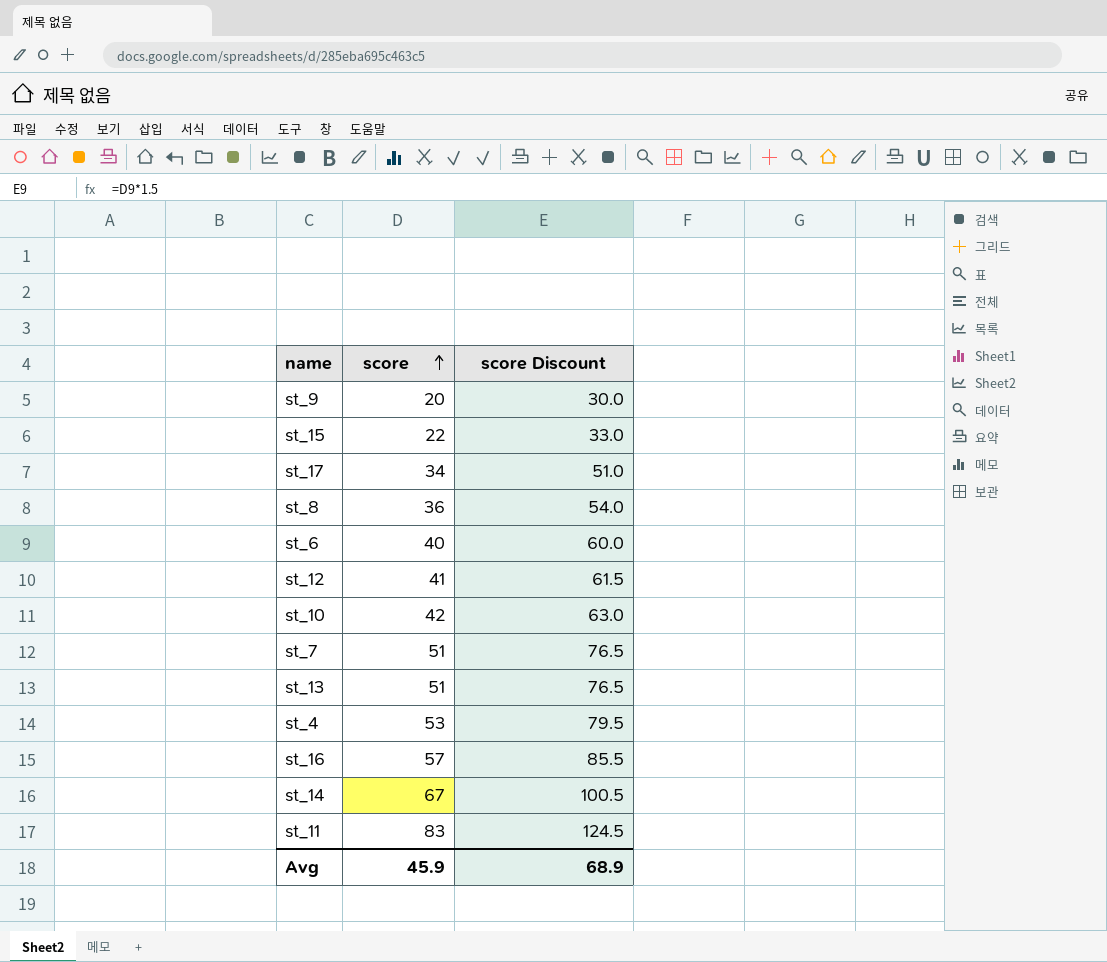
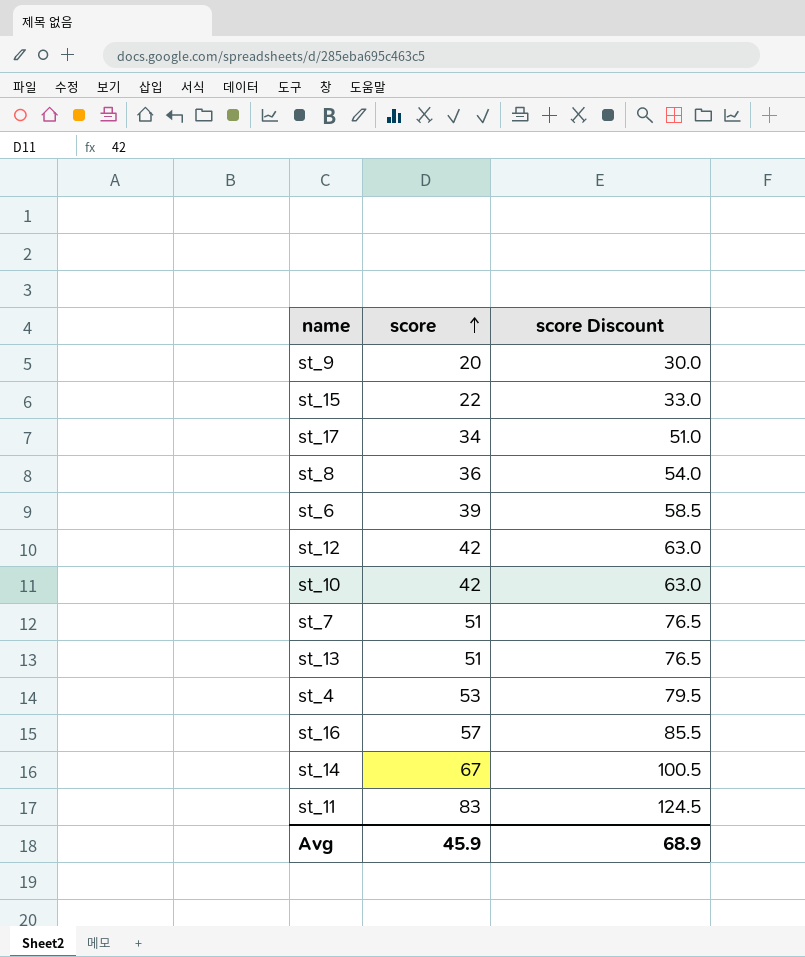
st_6 | score: 40 -> 39
st_6 | score Discount: 60.0 -> 58.5
st_12 | score: 41 -> 42
st_12 | score Discount: 61.5 -> 63.0

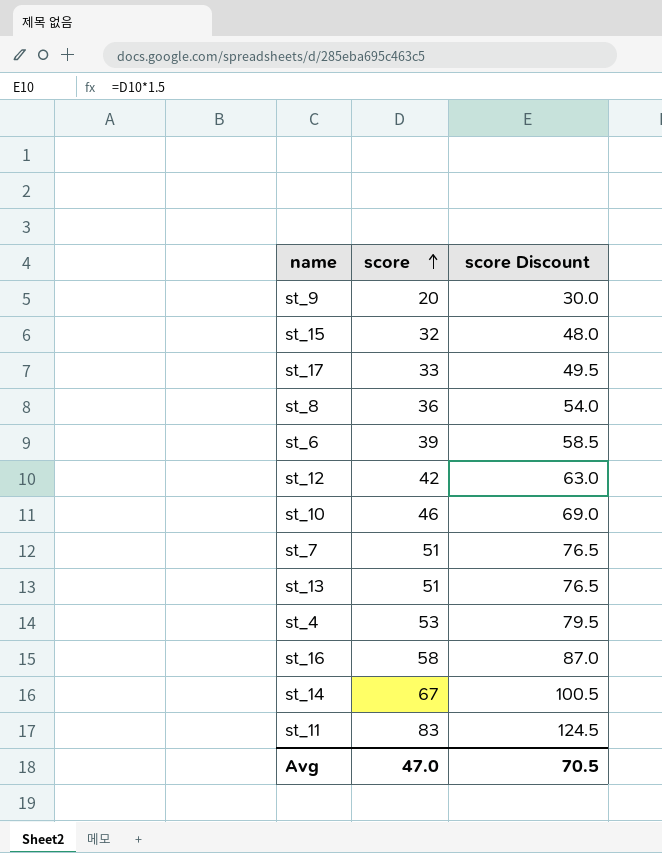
st_15 | score: 22 -> 32
st_15 | score Discount: 33.0 -> 48.0
st_17 | score: 34 -> 33
st_17 | score Discount: 51.0 -> 49.5
st_10 | score: 42 -> 46
st_10 | score Discount: 63.0 -> 69.0
st_16 | score: 57 -> 58
st_16 | score Discount: 85.5 -> 87.0
Avg | score: 45.9 -> 47.0
Avg | score Discount: 68.9 -> 70.5

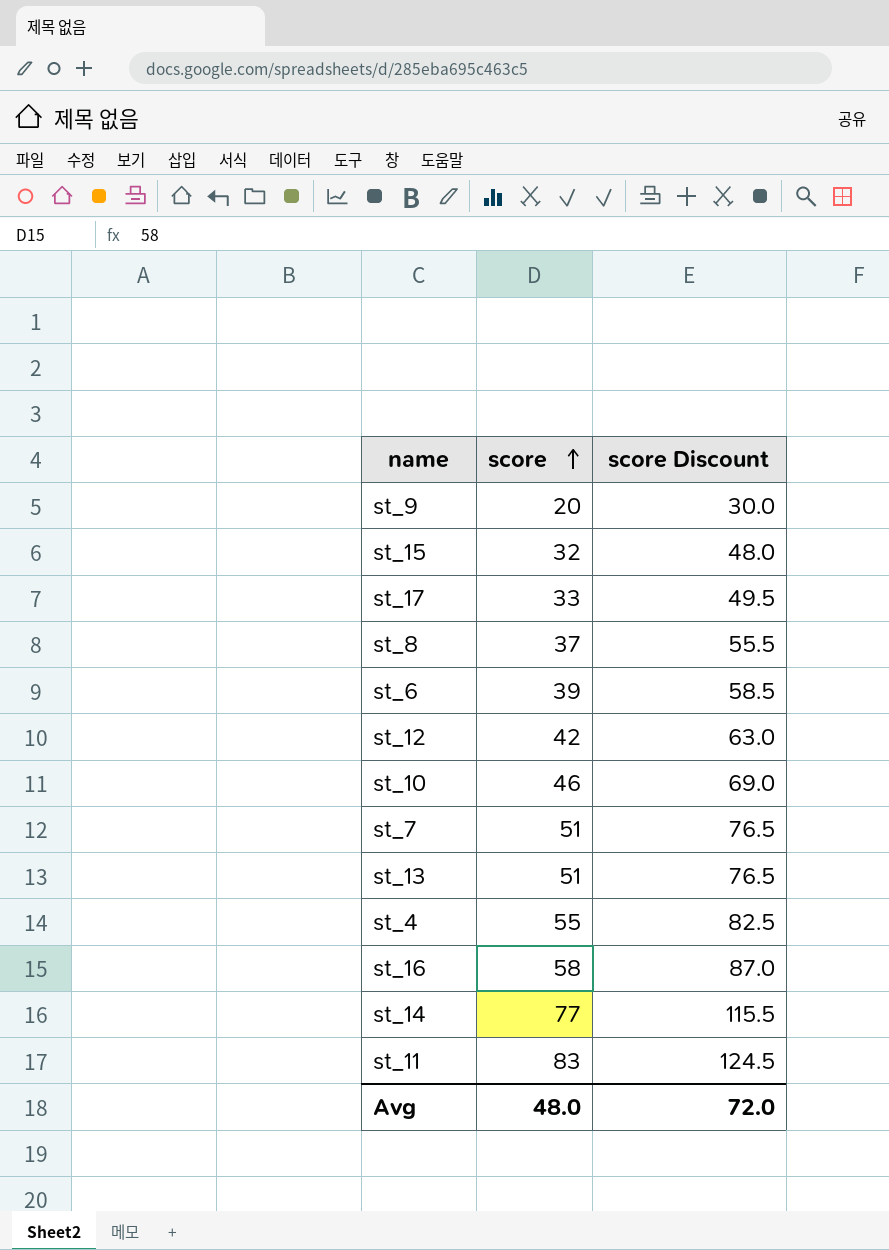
st_8 | score: 36 -> 37
st_8 | score Discount: 54.0 -> 55.5
st_4 | score: 53 -> 55
st_4 | score Discount: 79.5 -> 82.5
st_14 | score: 67 -> 77
st_14 | score Discount: 100.5 -> 115.5
Avg | score: 47.0 -> 48.0
Avg | score Discount: 70.5 -> 72.0

